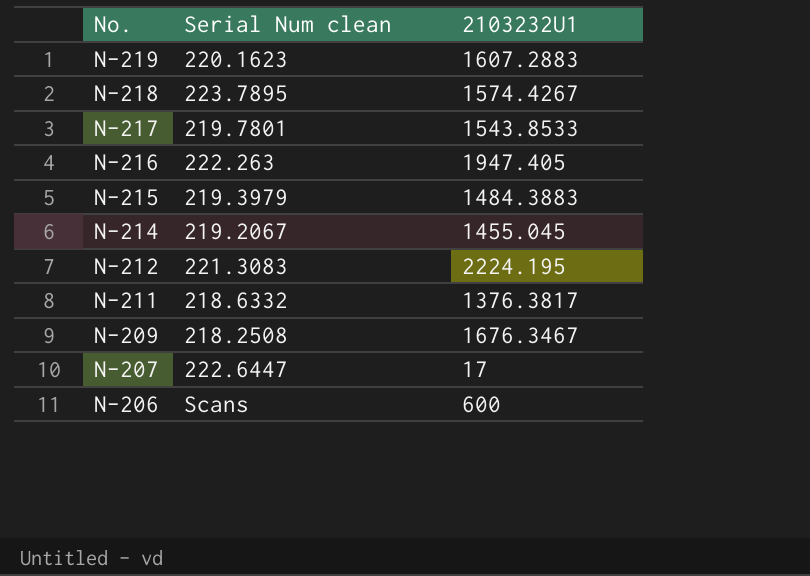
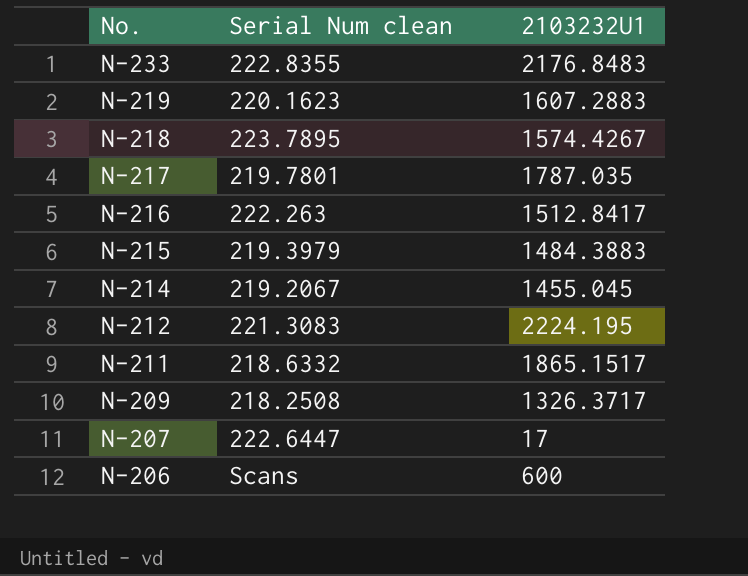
row N-233: none -> 222.8355 | 2176.8483
N-217 | 2103232U1: 1543.8533 -> 1787.035
N-216 | 2103232U1: 1947.405 -> 1512.8417
N-211 | 2103232U1: 1376.3817 -> 1865.1517
N-209 | 2103232U1: 1676.3467 -> 1326.3717

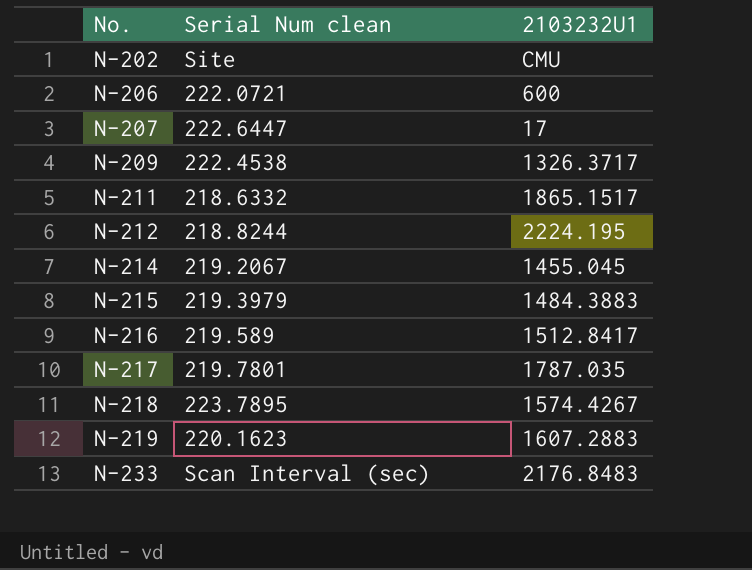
row order: No. descending -> No. ascending
row N-202: none -> Site | CMU
N-206 | Serial Num clean: Scans -> 222.0721
N-209 | Serial Num clean: 218.2508 -> 222.4538
N-212 | Serial Num clean: 221.3083 -> 218.8244
N-216 | Serial Num clean: 222.263 -> 219.589
N-233 | Serial Num clean: 222.8355 -> Scan Interval (sec)

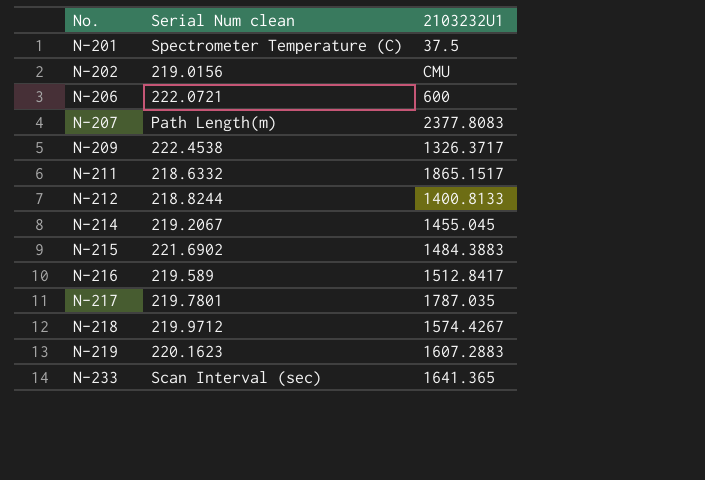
row N-201: none -> Spectrometer Temperature (C) | 37.5
N-202 | Serial Num clean: Site -> 219.0156
N-207 | Serial Num clean: 222.6447 -> Path Length(m)
N-207 | 2103232U1: 17 -> 2377.8083
N-212 | 2103232U1: 2224.195 -> 1400.8133
N-215 | Serial Num clean: 219.3979 -> 221.6902
N-218 | Serial Num clean: 223.7895 -> 219.9712
N-233 | 2103232U1: 2176.8483 -> 1641.365

